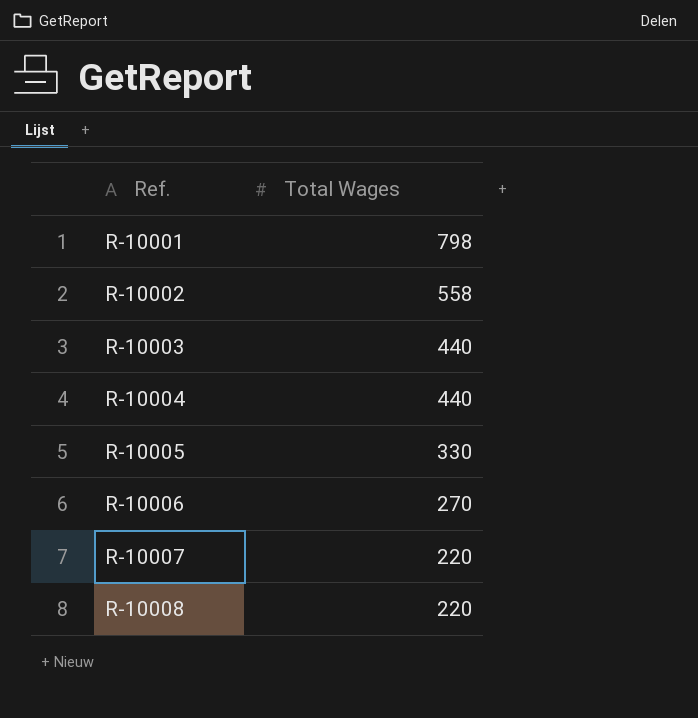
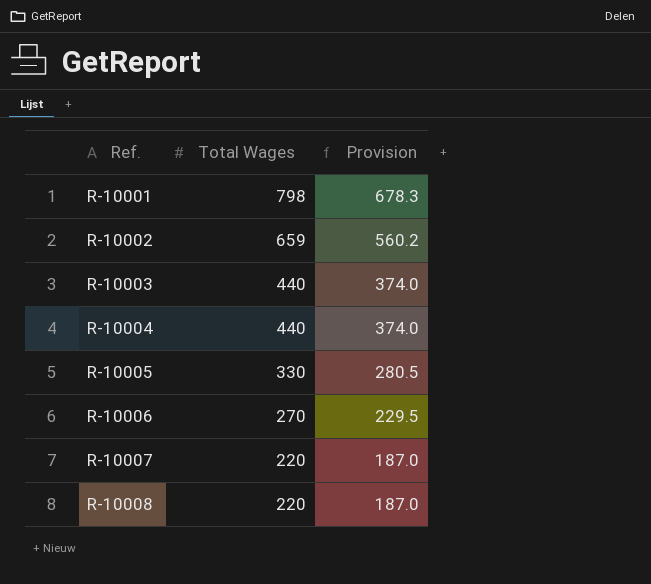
column Provision | formula: none -> [Total Wages] * 0.85
R-10002 | Total Wages: 558 -> 659

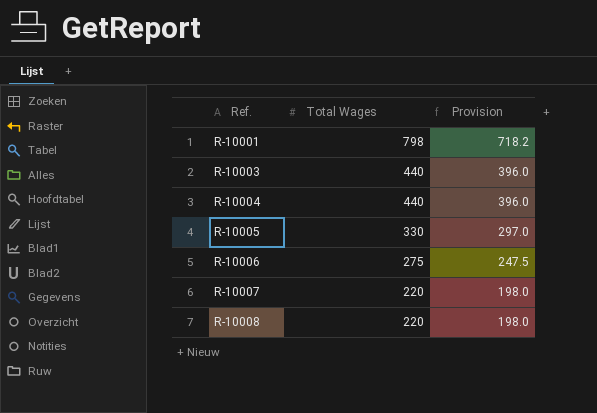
column Provision | formula: [Total Wages] * 0.85 -> [Total Wages] * 0.9
row R-10002: 659 | 560.2 -> none
R-10006 | Total Wages: 270 -> 275

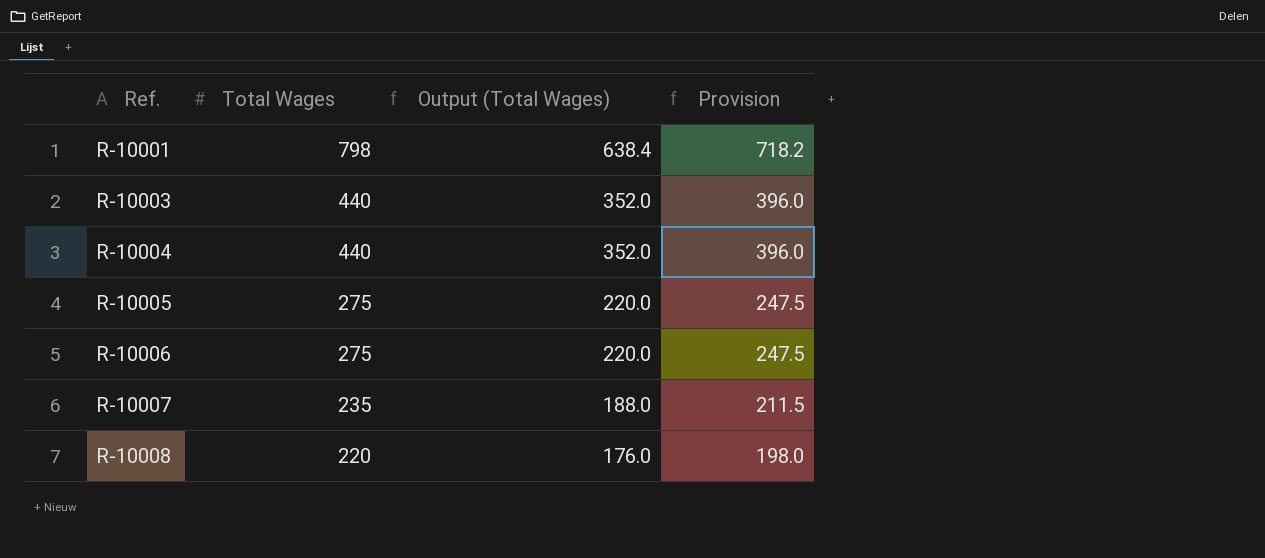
column Output (Total Wages) | formula: none -> [Total Wages] * 0.8
R-10005 | Total Wages: 330 -> 275
R-10005 | Provision: 297.0 -> 247.5
R-10007 | Total Wages: 220 -> 235
R-10007 | Provision: 198.0 -> 211.5

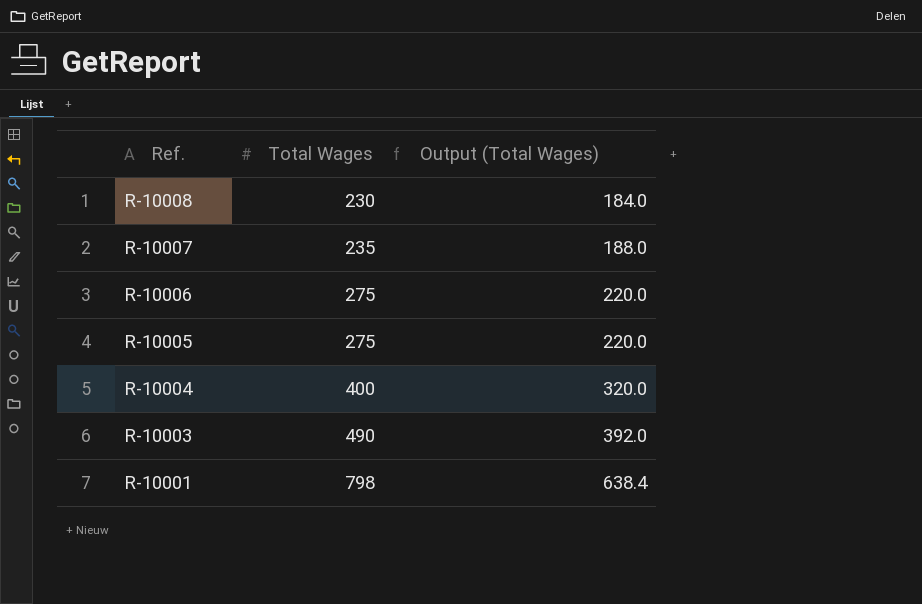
row order: Ref. ascending -> Ref. descending
column Provision | formula: [Total Wages] * 0.9 -> none
R-10008 | Total Wages: 220 -> 230
R-10008 | Output (Total Wages): 176.0 -> 184.0
R-10004 | Total Wages: 440 -> 400
R-10004 | Output (Total Wages): 352.0 -> 320.0
R-10003 | Total Wages: 440 -> 490
R-10003 | Output (Total Wages): 352.0 -> 392.0

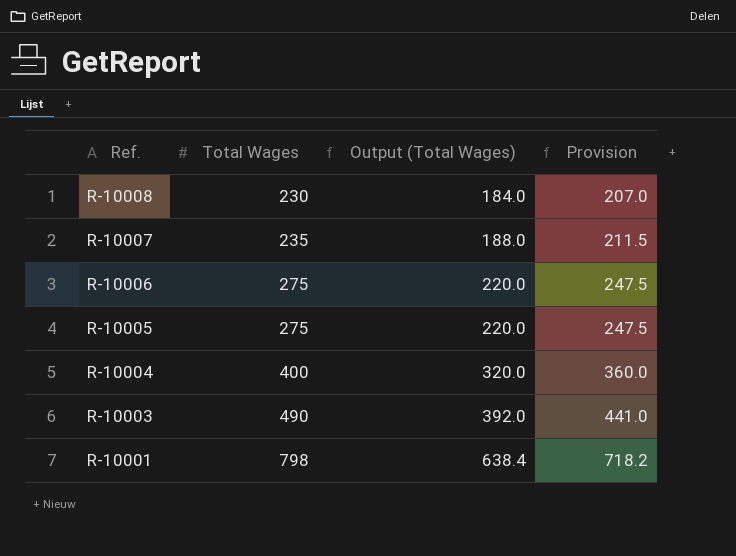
column Provision | formula: none -> [Total Wages] * 0.9

